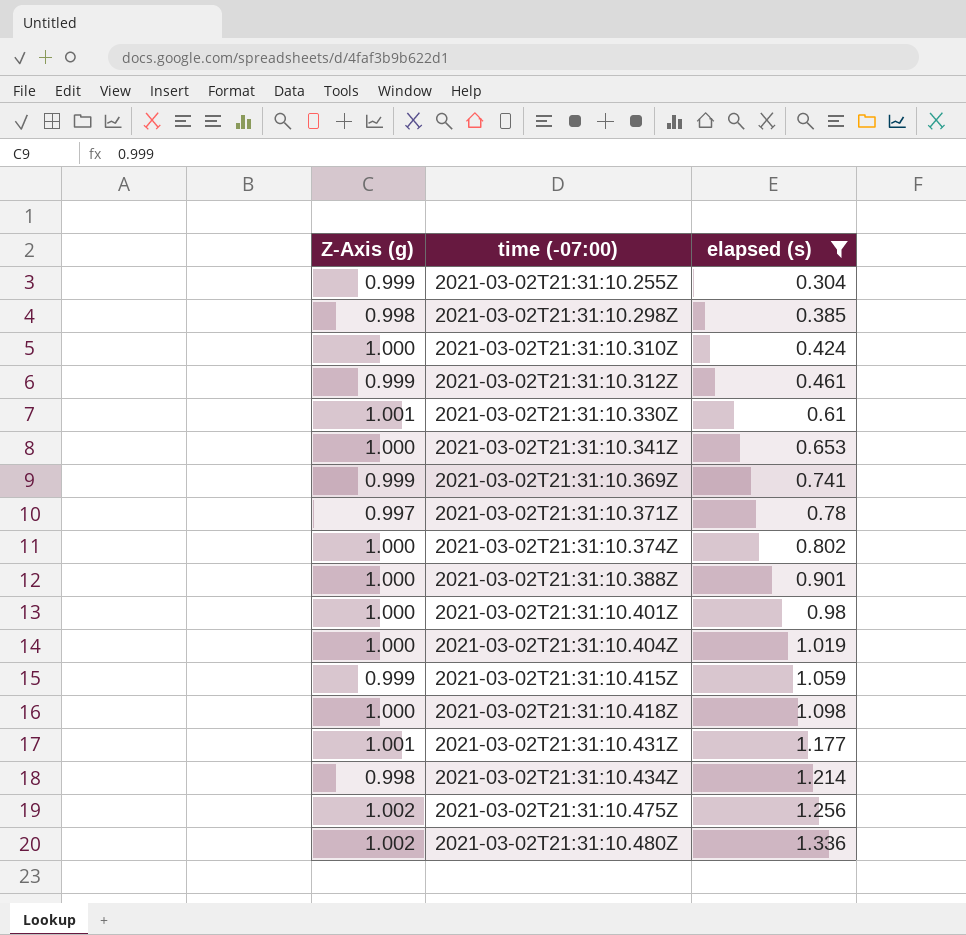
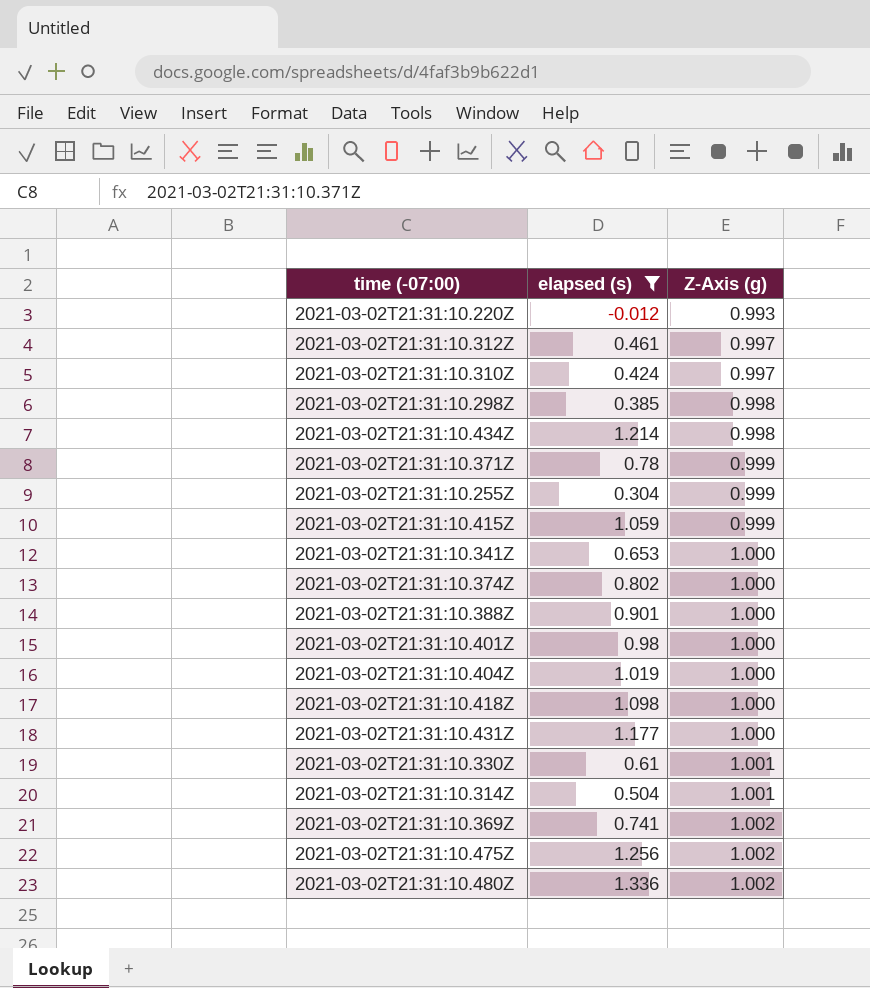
row order: time (-07:00) ascending -> Z-Axis (g) ascending
column Z-Axis (g) | position: 1 -> 3
row 2021-03-02T21:31:10.220Z: none -> -0.012 | 0.993
2021-03-02T21:31:10.312Z | Z-Axis (g): 0.999 -> 0.997
2021-03-02T21:31:10.310Z | Z-Axis (g): 1.000 -> 0.997
2021-03-02T21:31:10.371Z | Z-Axis (g): 0.997 -> 0.999
2021-03-02T21:31:10.431Z | Z-Axis (g): 1.001 -> 1.000
row 2021-03-02T21:31:10.314Z: none -> 0.504 | 1.001
2021-03-02T21:31:10.369Z | Z-Axis (g): 0.999 -> 1.002

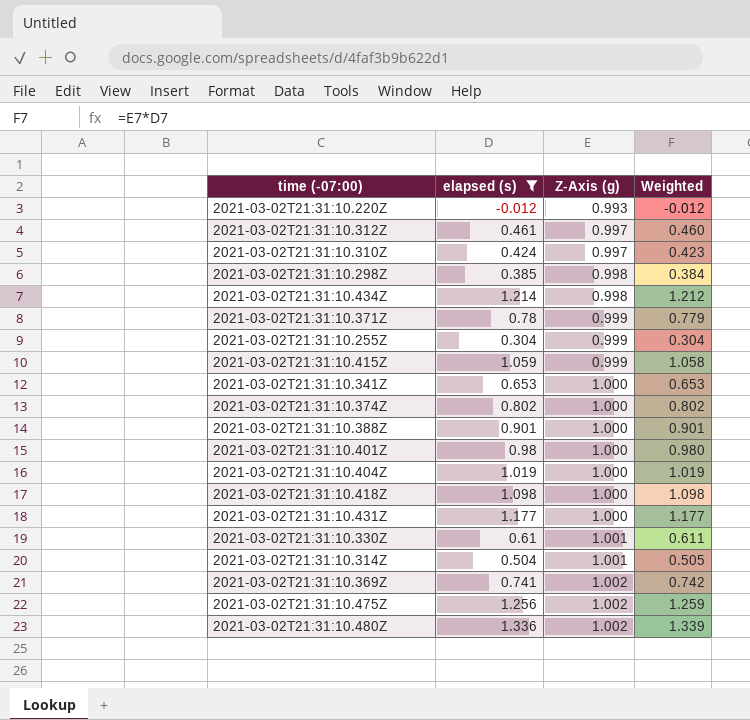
column Weighted | formula: none -> [elapsed (s)] * [Z-Axis (g)]

